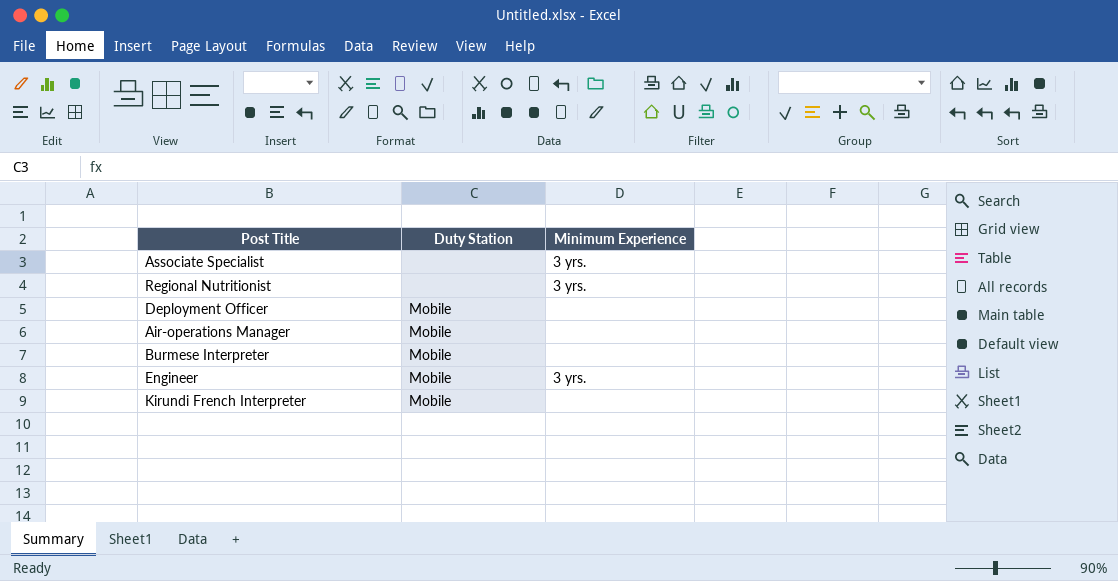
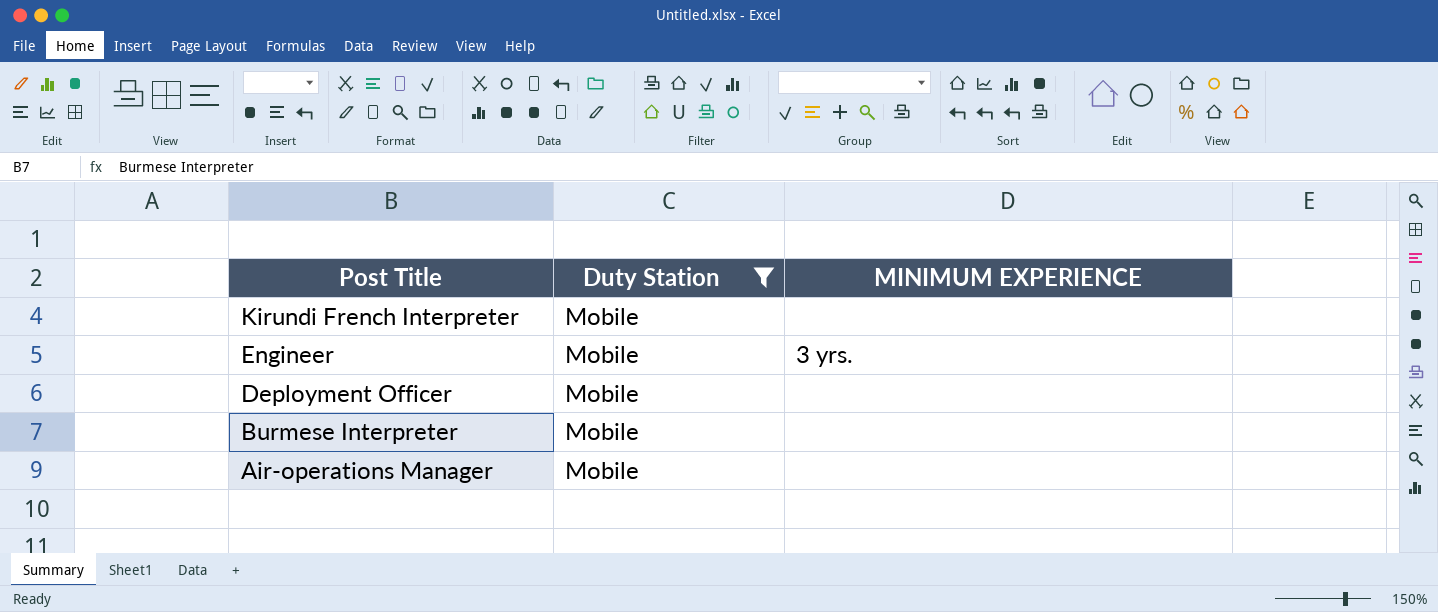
filter: none -> Duty Station = Mobile
row order: none -> Post Title descending
column name: Minimum Experience -> MINIMUM EXPERIENCE

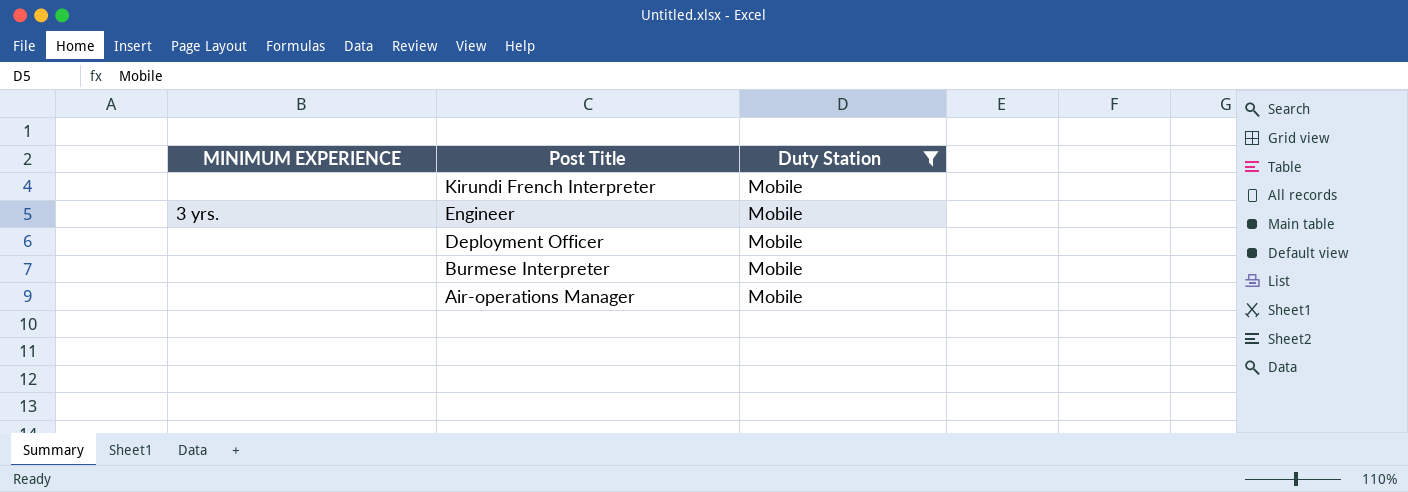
column MINIMUM EXPERIENCE | position: 3 -> 1

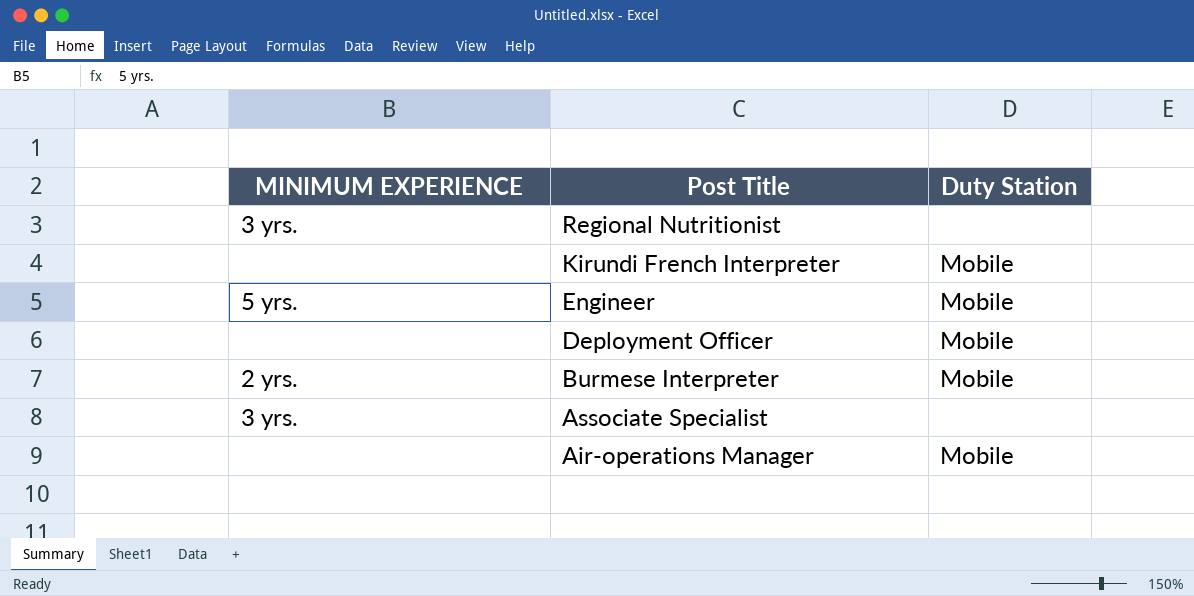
filter: Duty Station = Mobile -> none
Engineer | MINIMUM EXPERIENCE: 3 yrs. -> 5 yrs.
Burmese Interpreter | MINIMUM EXPERIENCE: none -> 2 yrs.

